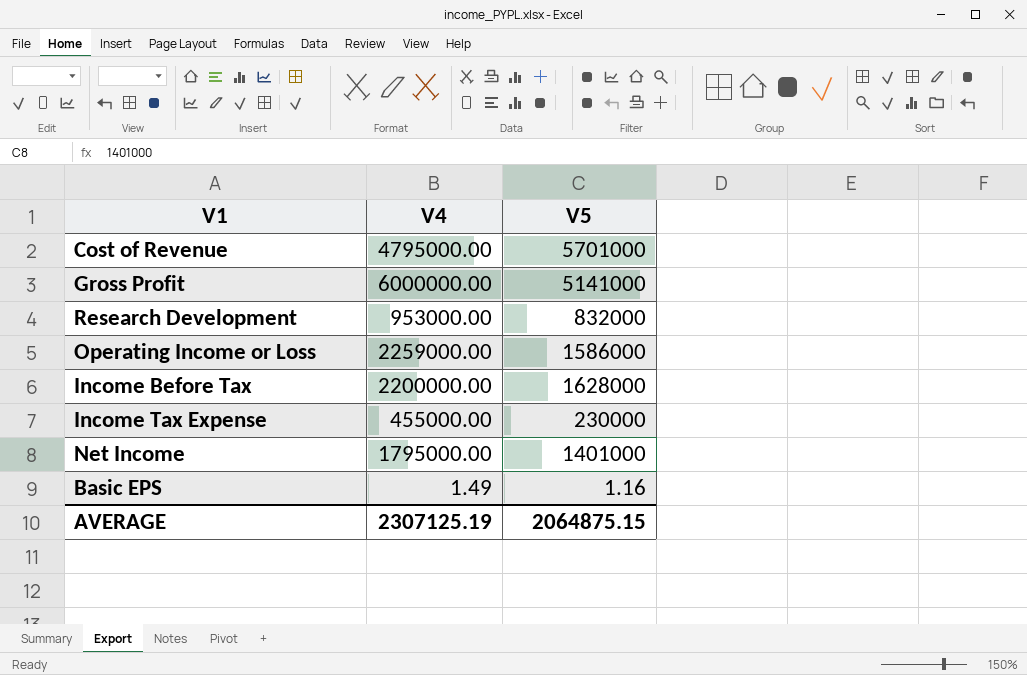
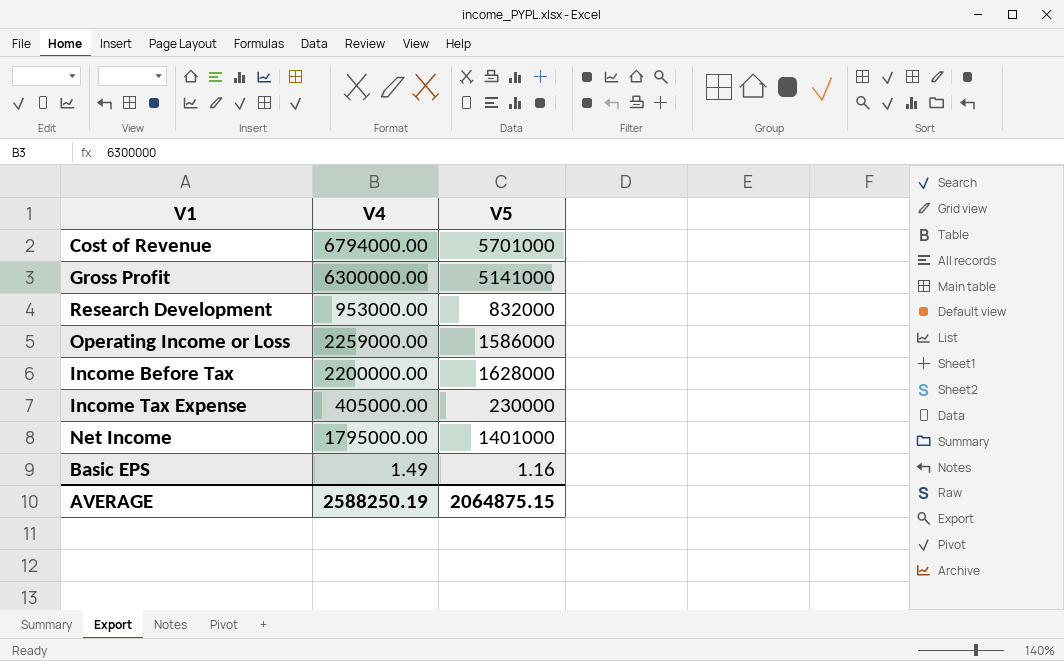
Cost of Revenue | V4: 4795000.00 -> 6794000.00
Gross Profit | V4: 6000000.00 -> 6300000.00
Income Tax Expense | V4: 455000.00 -> 405000.00
AVERAGE | V4: 2307125.19 -> 2588250.19

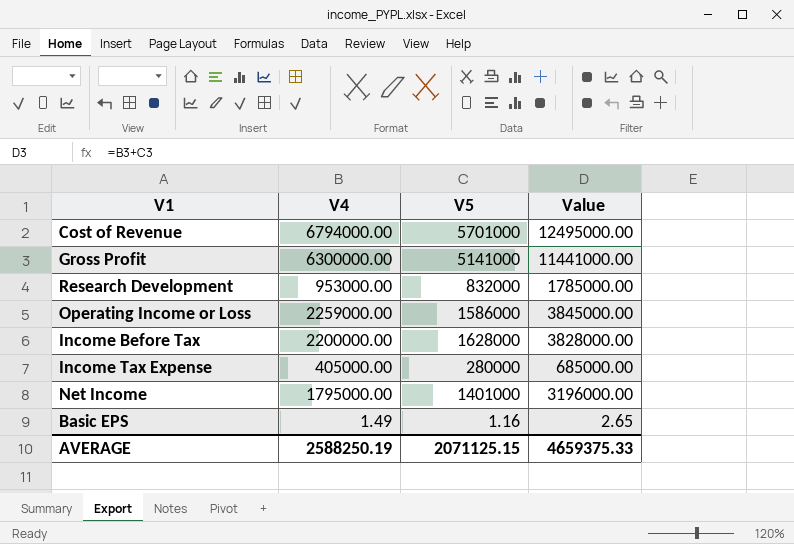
column Value | formula: none -> [V4] + [V5]
Income Tax Expense | V5: 230000 -> 280000
AVERAGE | V5: 2064875.15 -> 2071125.15

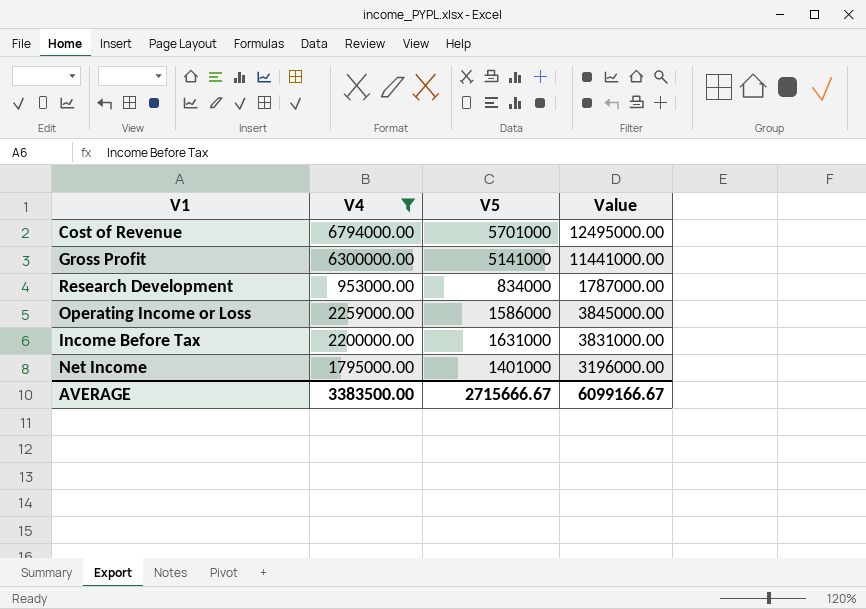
filter: none -> V4 >= 953000.00
Research Development | V5: 832000 -> 834000
Research Development | Value: 1785000.00 -> 1787000.00
Income Before Tax | V5: 1628000 -> 1631000
Income Before Tax | Value: 3828000.00 -> 3831000.00
AVERAGE | V4: 2588250.19 -> 3383500.00
AVERAGE | V5: 2071125.15 -> 2715666.67
AVERAGE | Value: 4659375.33 -> 6099166.67

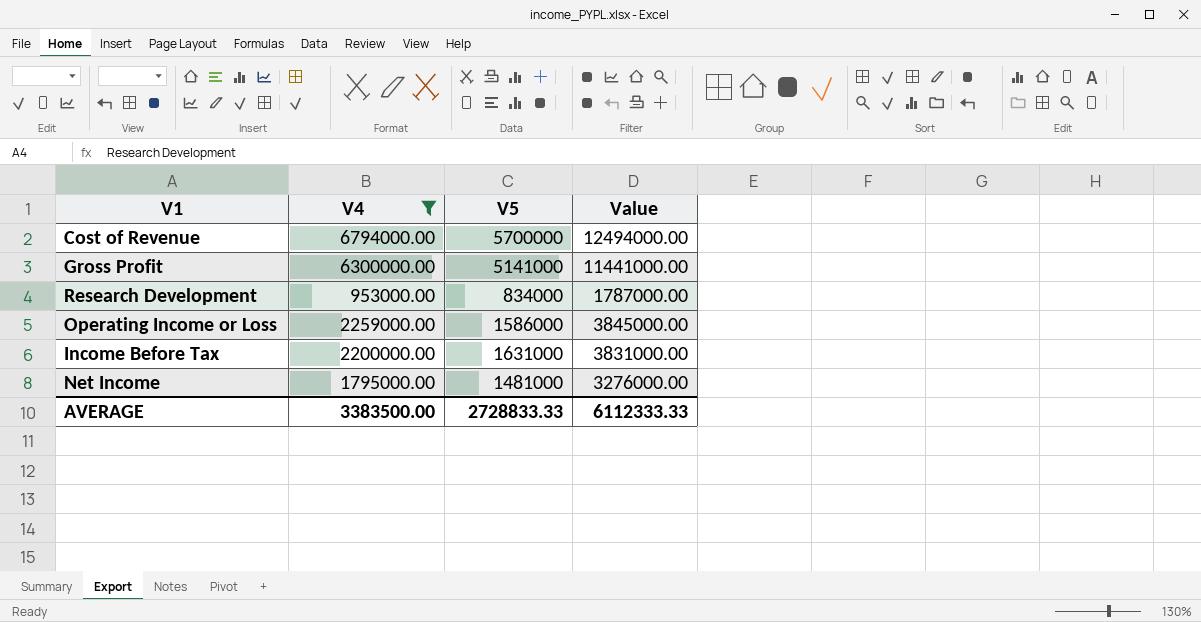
Cost of Revenue | V5: 5701000 -> 5700000
Cost of Revenue | Value: 12495000.00 -> 12494000.00
Net Income | V5: 1401000 -> 1481000
Net Income | Value: 3196000.00 -> 3276000.00
AVERAGE | V5: 2715666.67 -> 2728833.33
AVERAGE | Value: 6099166.67 -> 6112333.33

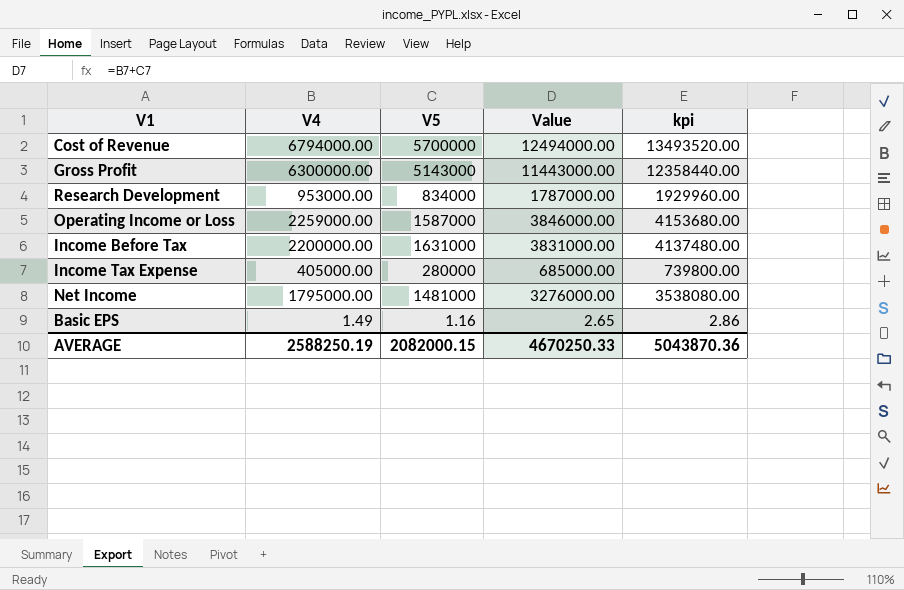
filter: V4 >= 953000.00 -> none
column kpi | formula: none -> [Value] * 1.08
Gross Profit | V5: 5141000 -> 5143000
Gross Profit | Value: 11441000.00 -> 11443000.00
Operating Income or Loss | V5: 1586000 -> 1587000
Operating Income or Loss | Value: 3845000.00 -> 3846000.00
AVERAGE | V4: 3383500.00 -> 2588250.19
AVERAGE | V5: 2728833.33 -> 2082000.15
AVERAGE | Value: 6112333.33 -> 4670250.33

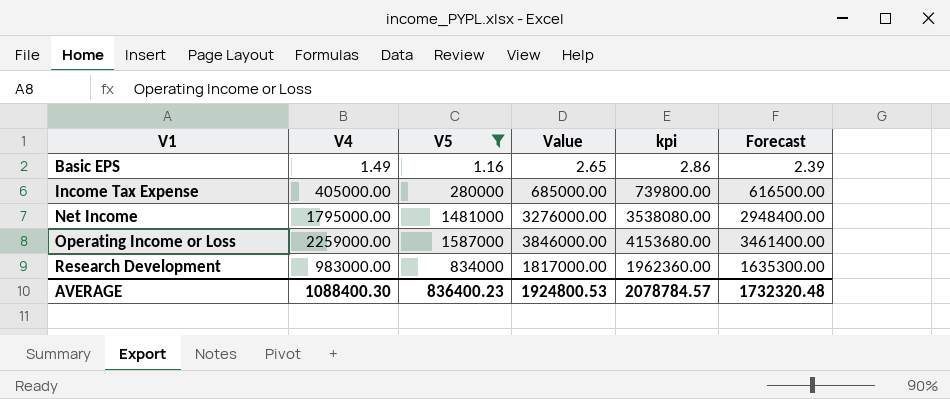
filter: none -> V5 <= 1587000
row order: none -> V1 ascending
column Forecast | formula: none -> [Value] * 0.9
Research Development | V4: 953000.00 -> 983000.00
Research Development | Value: 1787000.00 -> 1817000.00
Research Development | kpi: 1929960.00 -> 1962360.00
AVERAGE | V4: 2588250.19 -> 1088400.30
AVERAGE | V5: 2082000.15 -> 836400.23
AVERAGE | Value: 4670250.33 -> 1924800.53
AVERAGE | kpi: 5043870.36 -> 2078784.57

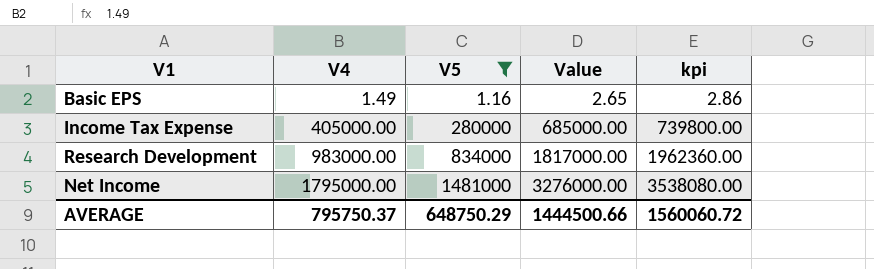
row order: V1 ascending -> V4 ascending
column Forecast | formula: [Value] * 0.9 -> none
row Operating Income or Loss: 2259000.00 | 1587000 | 3846000.00 | 4153680.00 | 3461400.00 -> none
AVERAGE | V4: 1088400.30 -> 795750.37
AVERAGE | V5: 836400.23 -> 648750.29
AVERAGE | Value: 1924800.53 -> 1444500.66
AVERAGE | kpi: 2078784.57 -> 1560060.72

